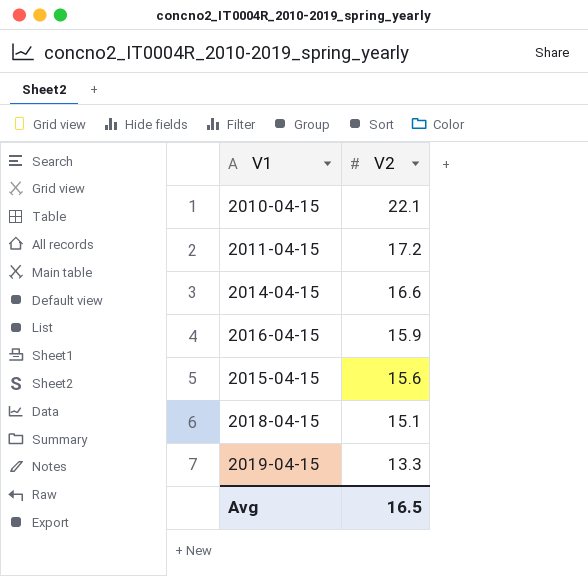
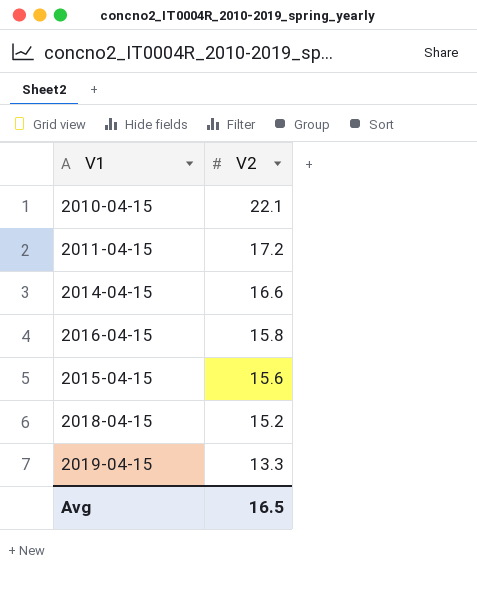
2016-04-15 | V2: 15.9 -> 15.8
2018-04-15 | V2: 15.1 -> 15.2

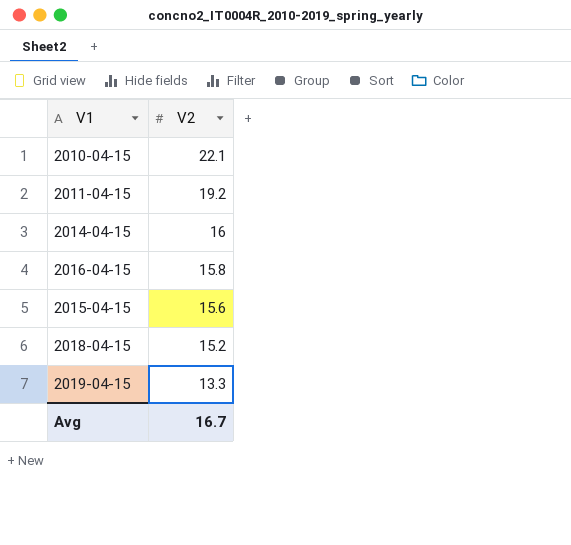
2011-04-15 | V2: 17.2 -> 19.2
2014-04-15 | V2: 16.6 -> 16
Avg | V2: 16.5 -> 16.7

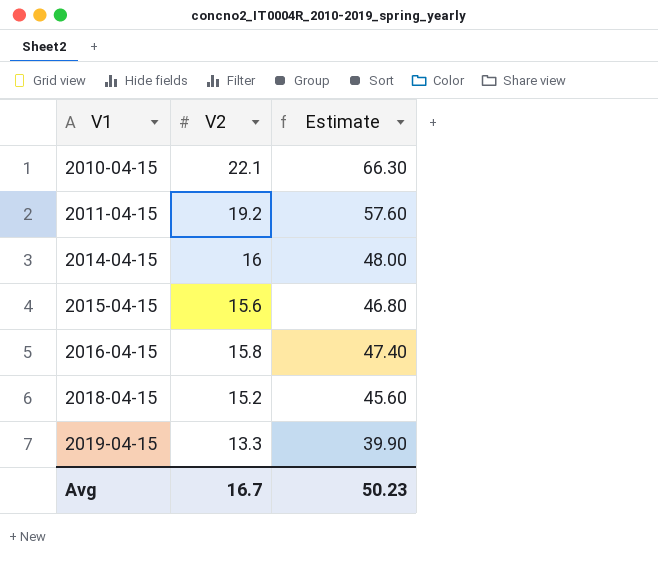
row order: V2 descending -> V1 ascending
column Estimate | formula: none -> [V2] * 3

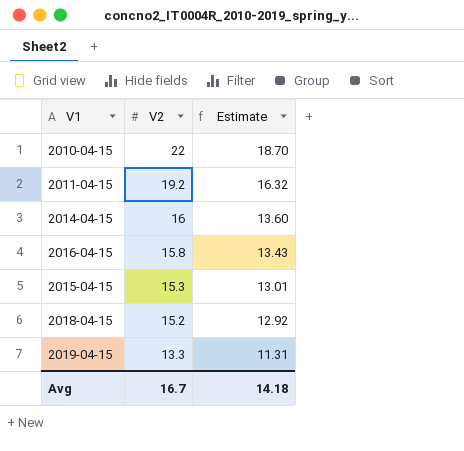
row order: V1 ascending -> V2 descending
column Estimate | formula: [V2] * 3 -> [V2] * 0.85
2010-04-15 | V2: 22.1 -> 22
2015-04-15 | V2: 15.6 -> 15.3
Avg | Estimate: 50.23 -> 14.18

